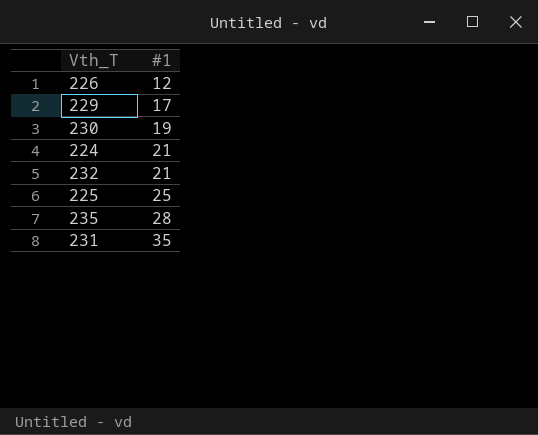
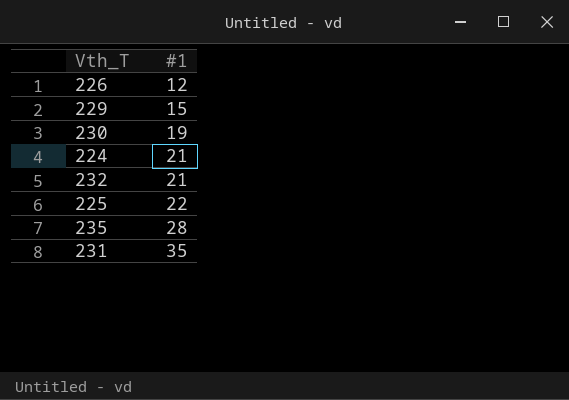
229 | #1: 17 -> 15
225 | #1: 25 -> 22

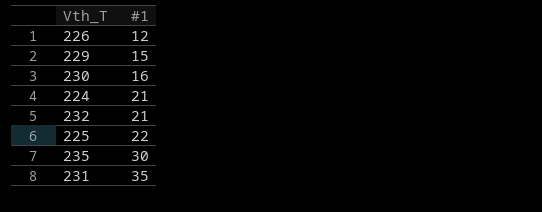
230 | #1: 19 -> 16
235 | #1: 28 -> 30

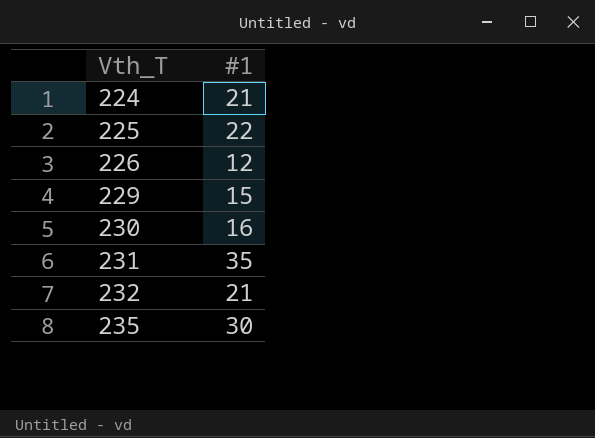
row order: #1 ascending -> Vth_T ascending

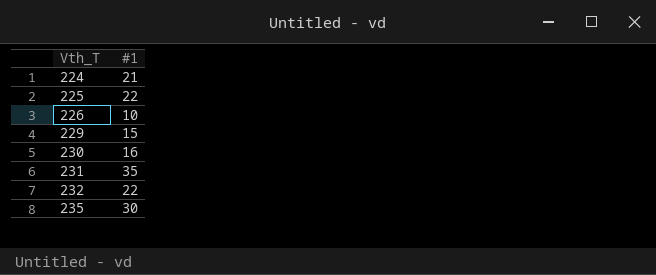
226 | #1: 12 -> 10
232 | #1: 21 -> 22

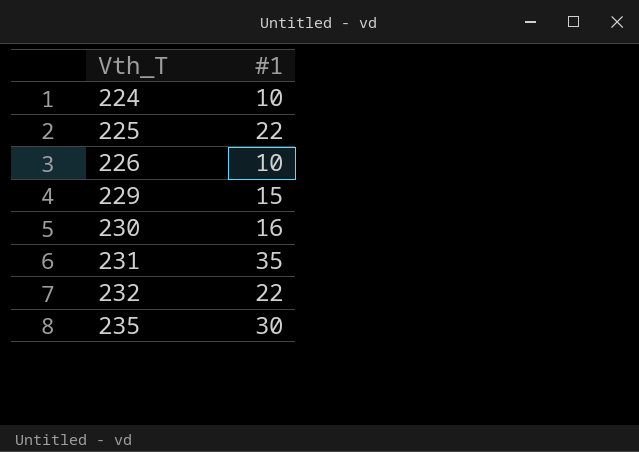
224 | #1: 21 -> 10

